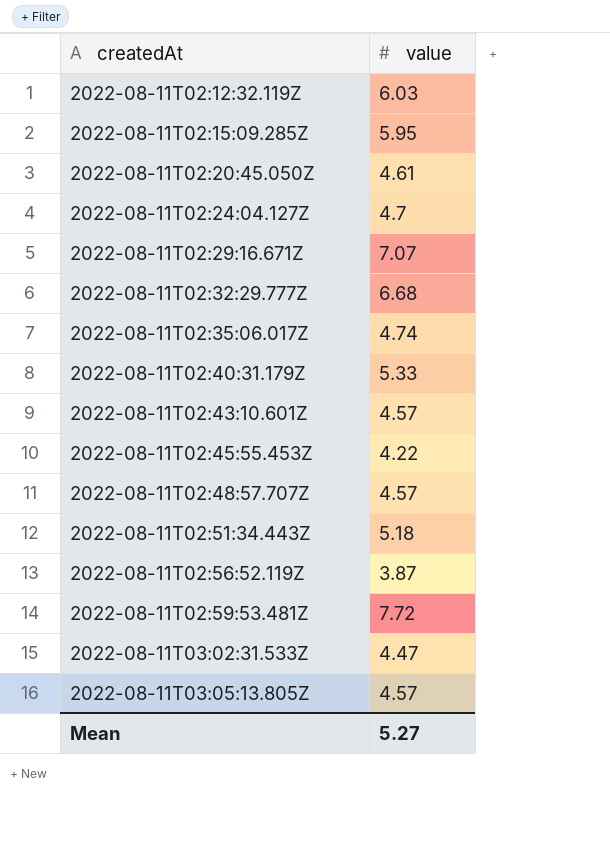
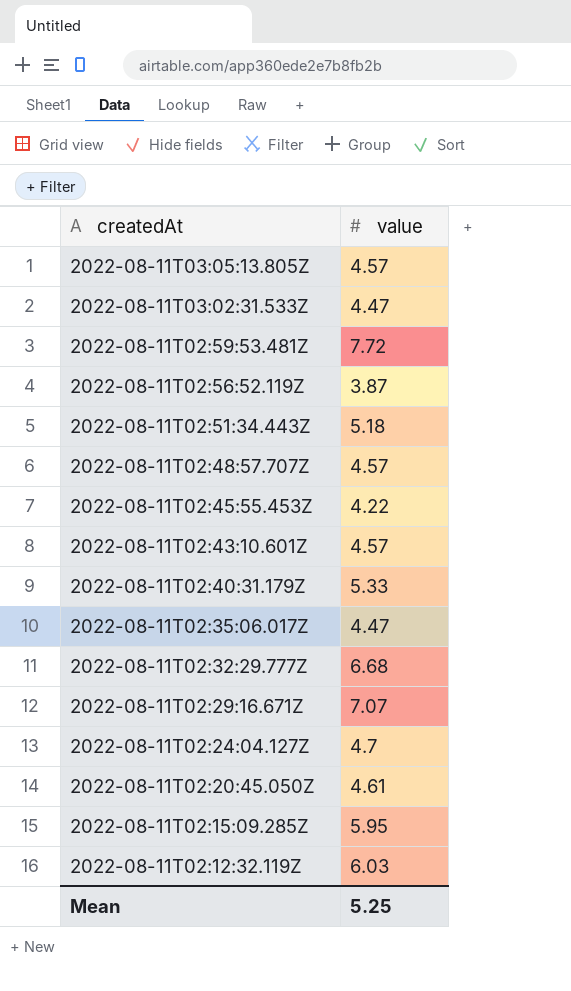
row order: createdAt ascending -> createdAt descending
2022-08-11T02:35:06.017Z | value: 4.74 -> 4.47
Mean | value: 5.27 -> 5.25

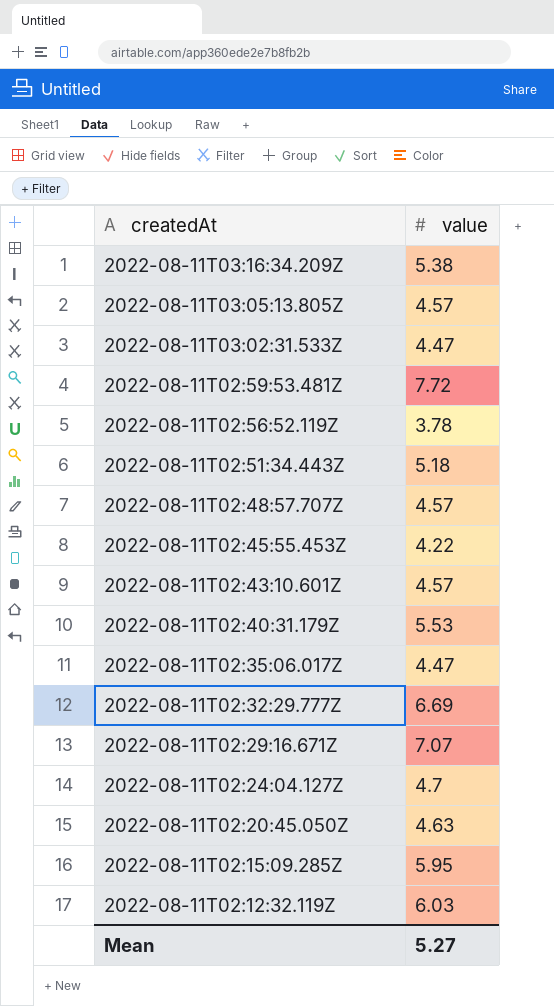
row 2022-08-11T03:16:34.209Z: none -> 5.38
2022-08-11T02:56:52.119Z | value: 3.87 -> 3.78
2022-08-11T02:40:31.179Z | value: 5.33 -> 5.53
2022-08-11T02:32:29.777Z | value: 6.68 -> 6.69
2022-08-11T02:20:45.050Z | value: 4.61 -> 4.63
Mean | value: 5.25 -> 5.27

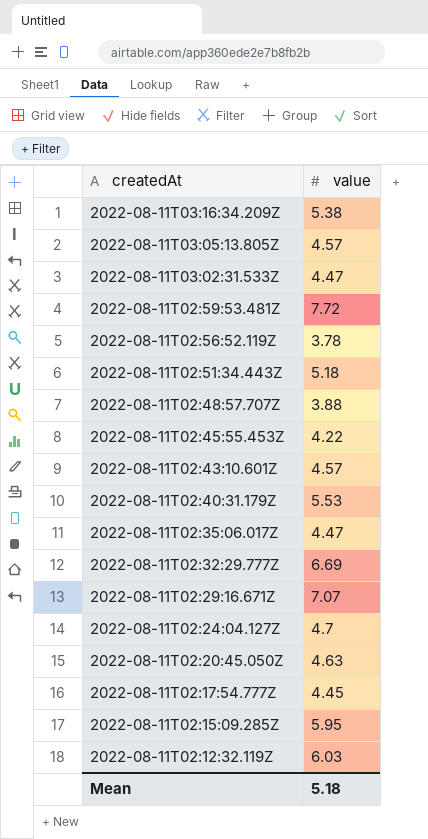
2022-08-11T02:48:57.707Z | value: 4.57 -> 3.88
row 2022-08-11T02:17:54.777Z: none -> 4.45
Mean | value: 5.27 -> 5.18

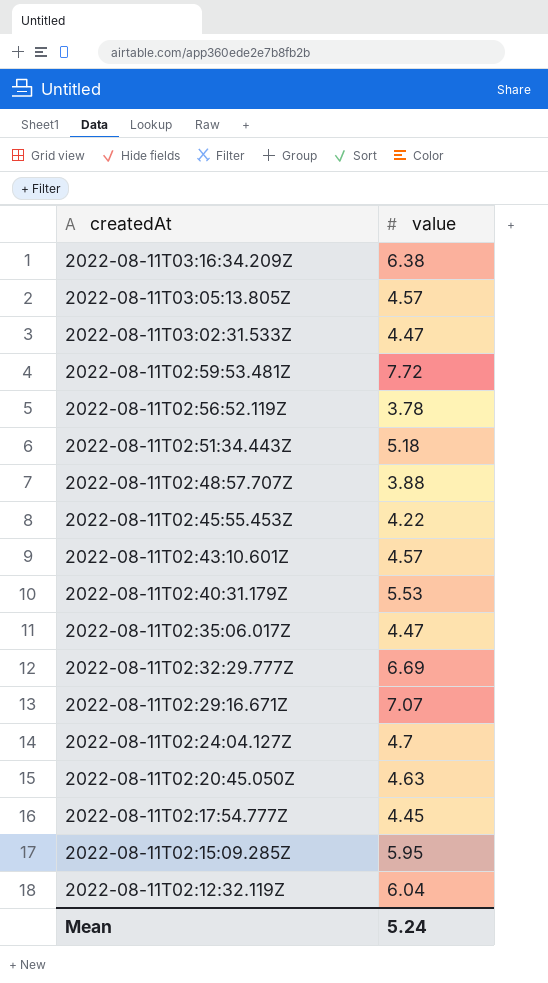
2022-08-11T03:16:34.209Z | value: 5.38 -> 6.38
2022-08-11T02:12:32.119Z | value: 6.03 -> 6.04
Mean | value: 5.18 -> 5.24

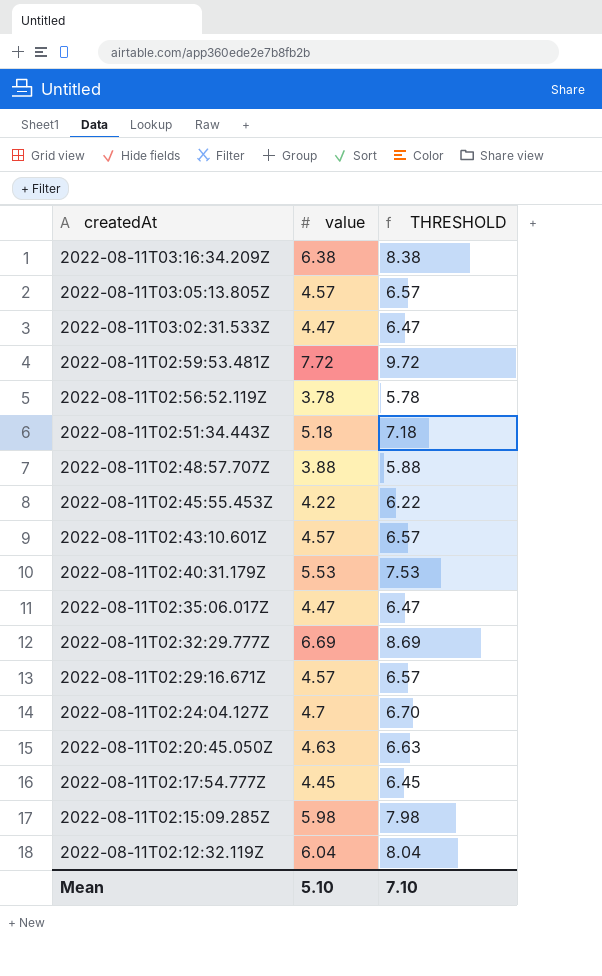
column THRESHOLD | formula: none -> [value] + 2
2022-08-11T02:29:16.671Z | value: 7.07 -> 4.57
2022-08-11T02:15:09.285Z | value: 5.95 -> 5.98
Mean | value: 5.24 -> 5.10

